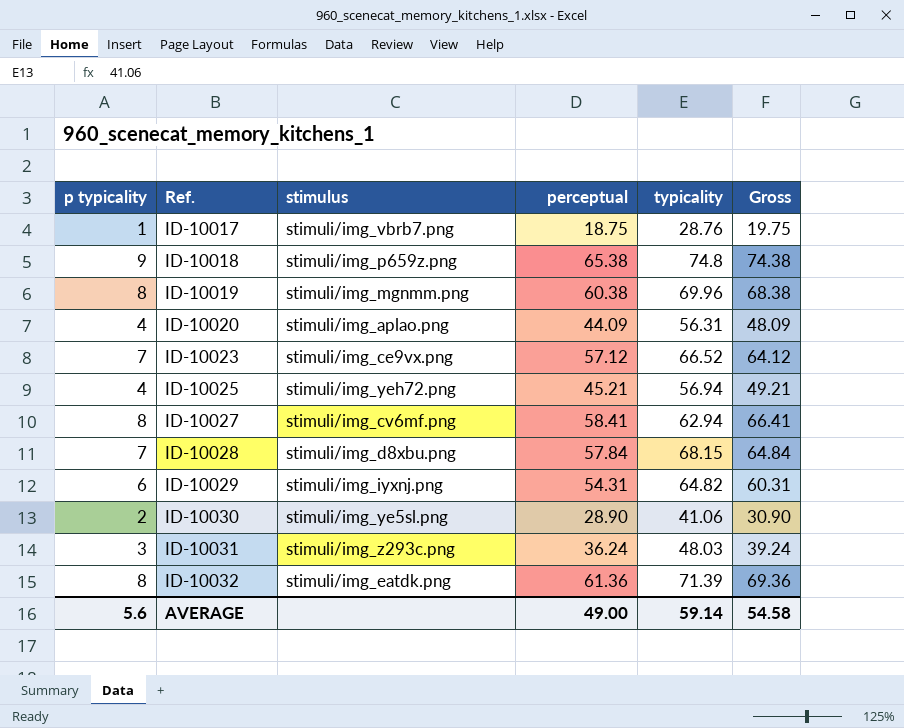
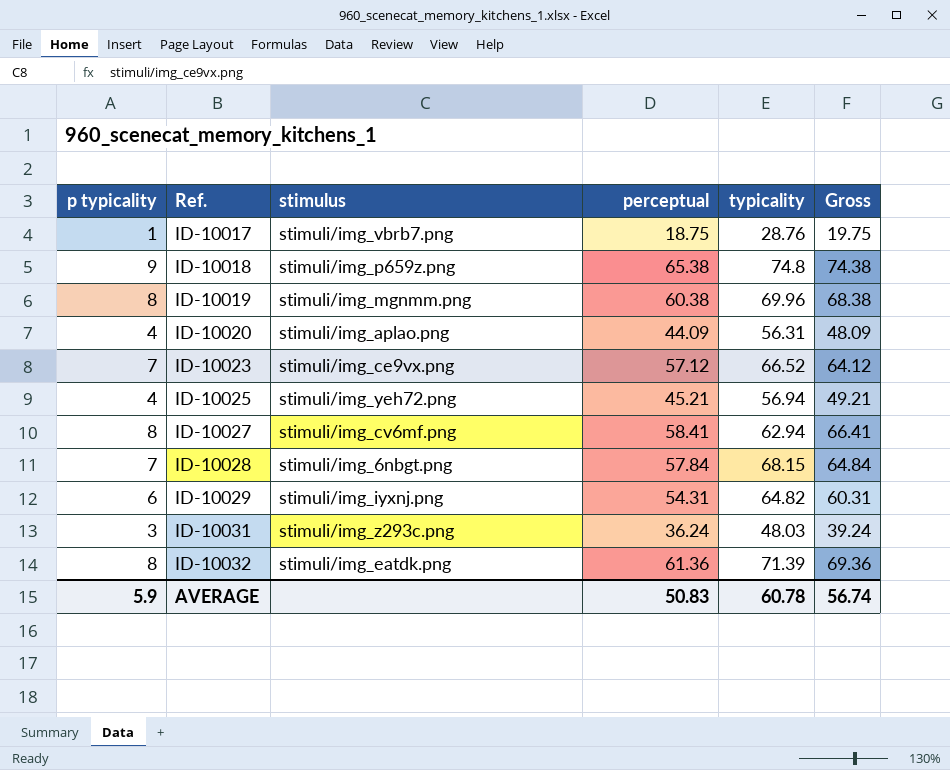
row ID-10030: 2 | stimuli/img_ye5sl.png | 28.90 | 41.06 | 30.90 -> none
ID-10028 | stimulus: stimuli/img_d8xbu.png -> stimuli/img_6nbgt.png
AVERAGE | p typicality: 5.6 -> 5.9
AVERAGE | perceptual: 49.00 -> 50.83
AVERAGE | typicality: 59.14 -> 60.78
AVERAGE | Gross: 54.58 -> 56.74

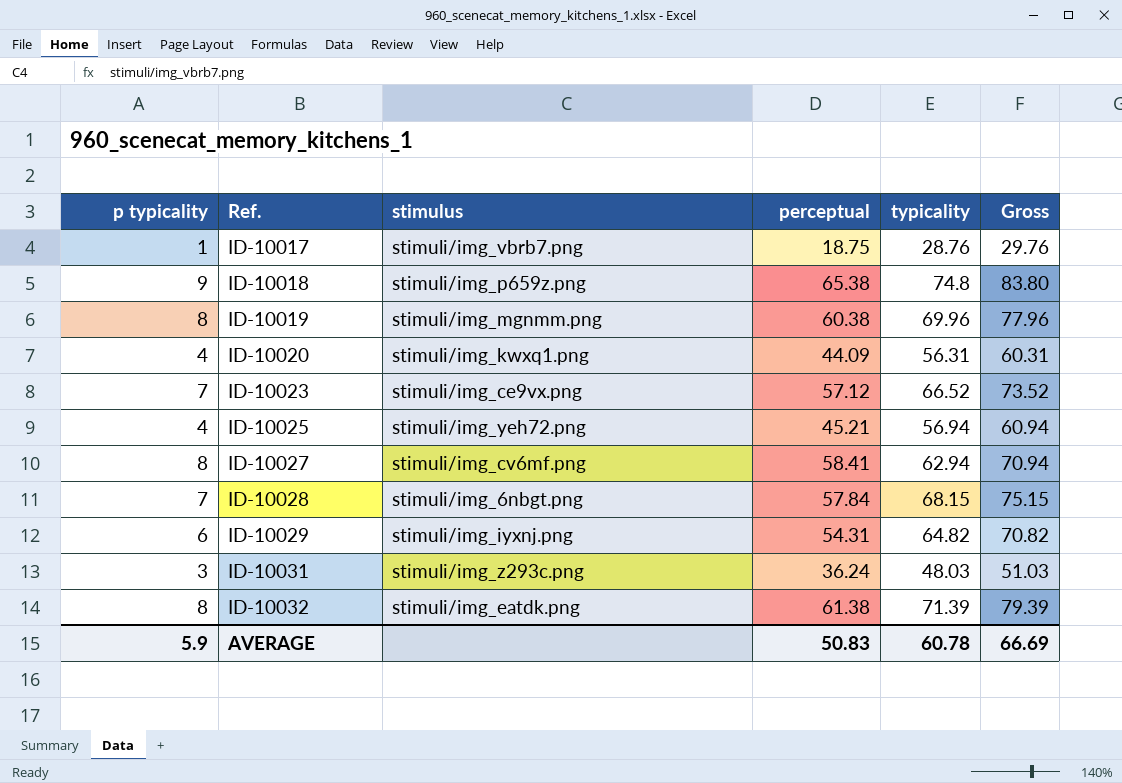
column Gross | formula: [p typicality] + [perceptual] -> [p typicality] + [typicality]
ID-10020 | stimulus: stimuli/img_aplao.png -> stimuli/img_kwxq1.png
ID-10032 | perceptual: 61.36 -> 61.38
AVERAGE | Gross: 56.74 -> 66.69

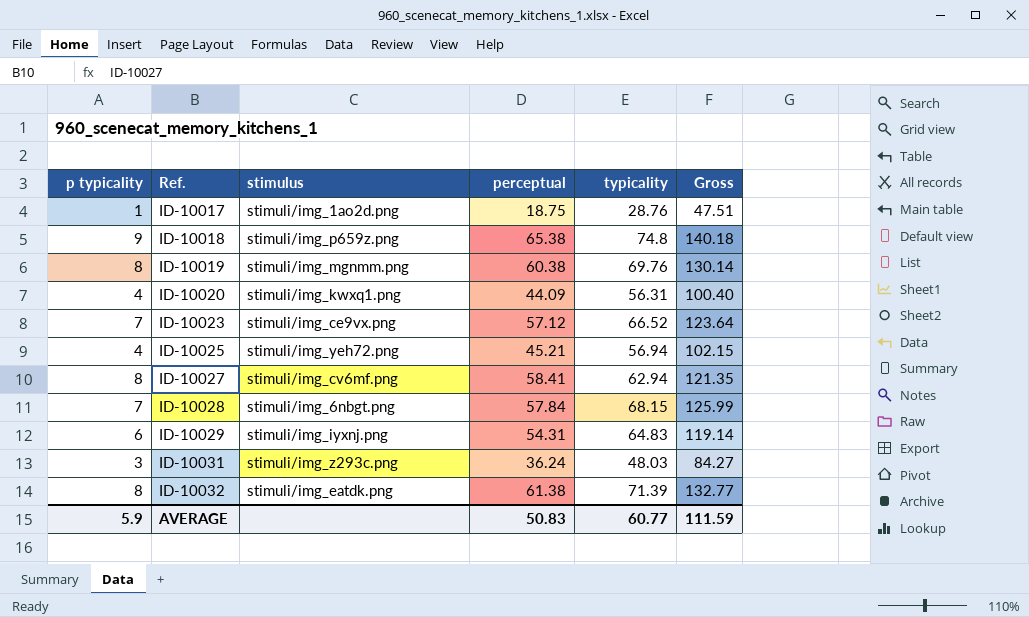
column Gross | formula: [p typicality] + [typicality] -> [perceptual] + [typicality]
ID-10017 | stimulus: stimuli/img_vbrb7.png -> stimuli/img_1ao2d.png
ID-10019 | typicality: 69.96 -> 69.76
ID-10029 | typicality: 64.82 -> 64.83
AVERAGE | typicality: 60.78 -> 60.77
AVERAGE | Gross: 66.69 -> 111.59

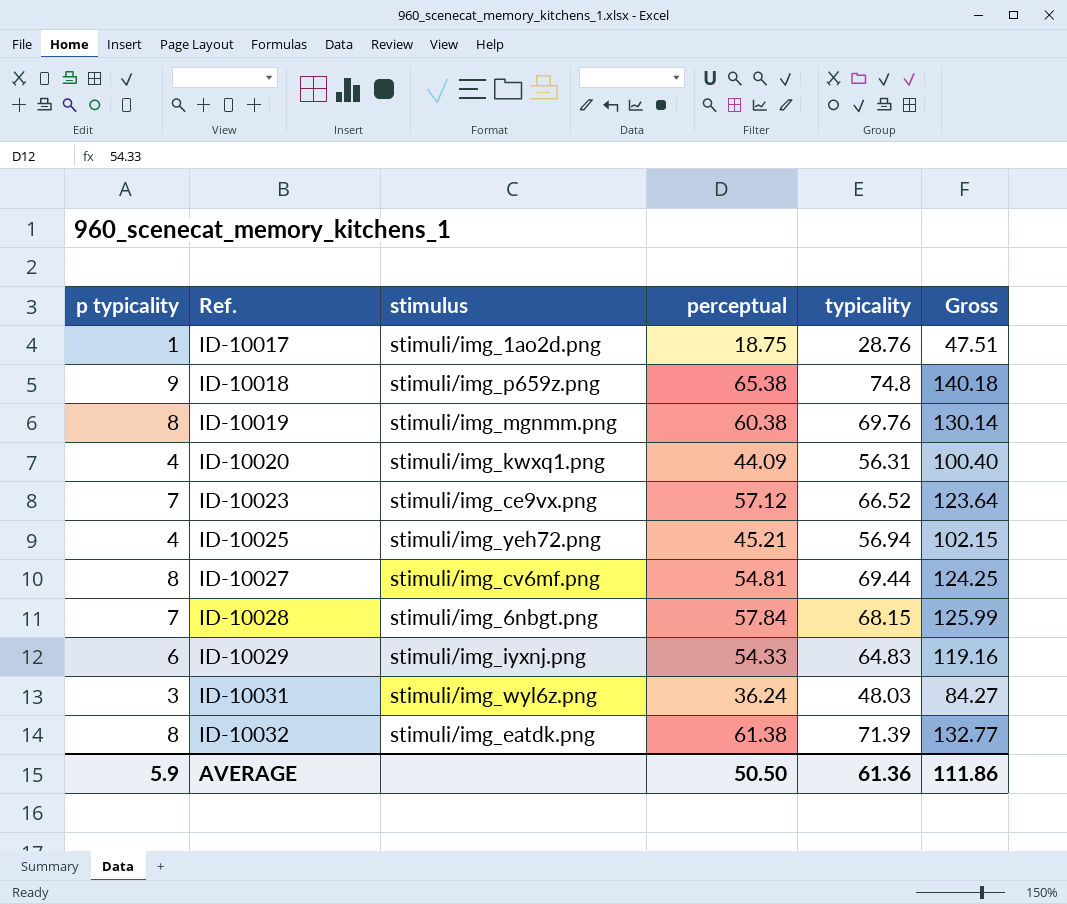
ID-10027 | perceptual: 58.41 -> 54.81
ID-10027 | typicality: 62.94 -> 69.44
ID-10027 | Gross: 121.35 -> 124.25
ID-10029 | perceptual: 54.31 -> 54.33
ID-10029 | Gross: 119.14 -> 119.16
ID-10031 | stimulus: stimuli/img_z293c.png -> stimuli/img_wyl6z.png
AVERAGE | perceptual: 50.83 -> 50.50
AVERAGE | typicality: 60.77 -> 61.36
AVERAGE | Gross: 111.59 -> 111.86

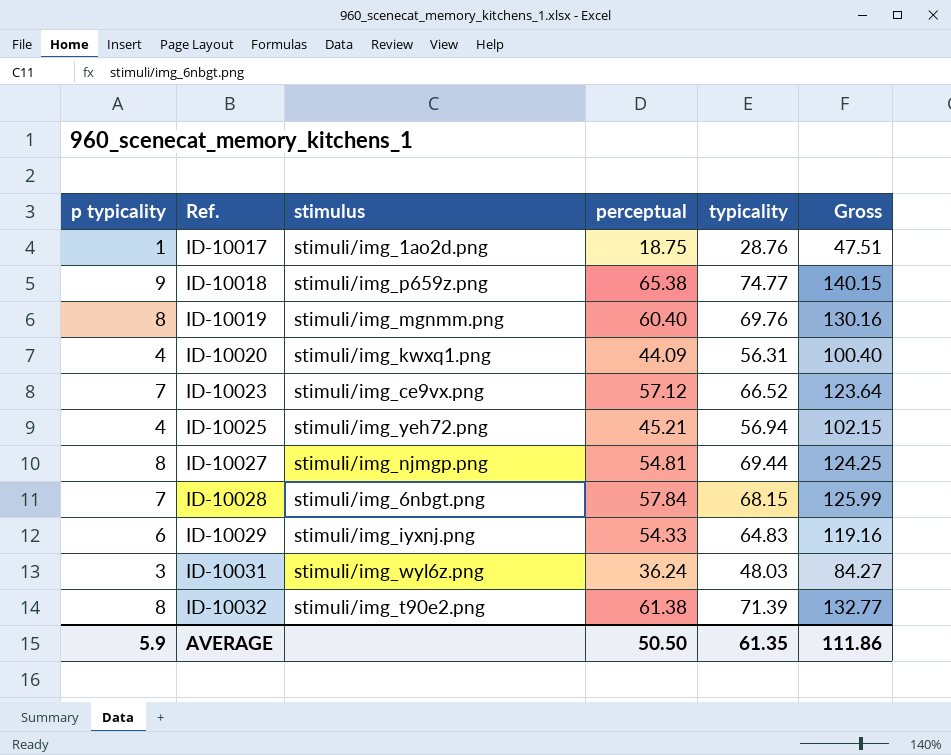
ID-10018 | typicality: 74.8 -> 74.77
ID-10018 | Gross: 140.18 -> 140.15
ID-10019 | perceptual: 60.38 -> 60.40
ID-10019 | Gross: 130.14 -> 130.16
ID-10027 | stimulus: stimuli/img_cv6mf.png -> stimuli/img_njmgp.png
ID-10032 | stimulus: stimuli/img_eatdk.png -> stimuli/img_t90e2.png
AVERAGE | typicality: 61.36 -> 61.35

